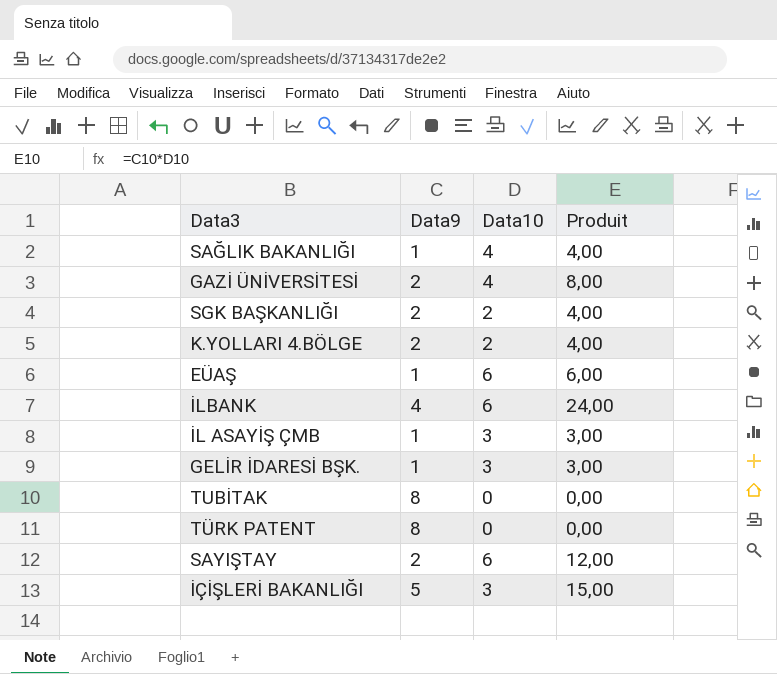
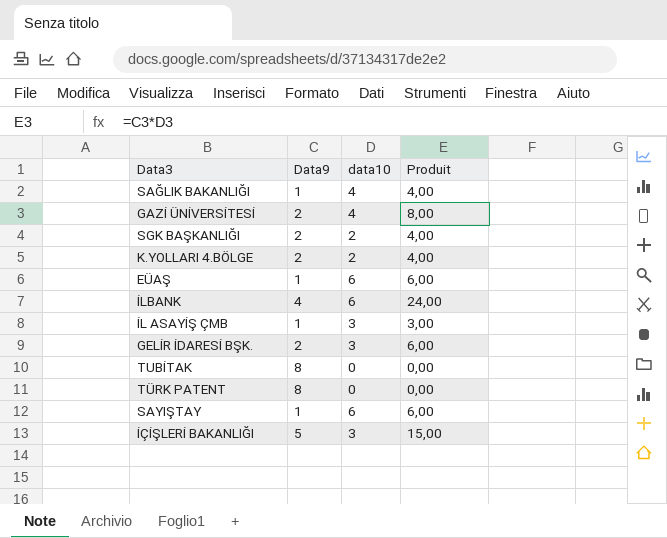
column name: Data10 -> data10
GELİR İDARESİ BŞK. | Data9: 1 -> 2
GELİR İDARESİ BŞK. | Produit: 3,00 -> 6,00
SAYIŞTAY | Data9: 2 -> 1
SAYIŞTAY | Produit: 12,00 -> 6,00

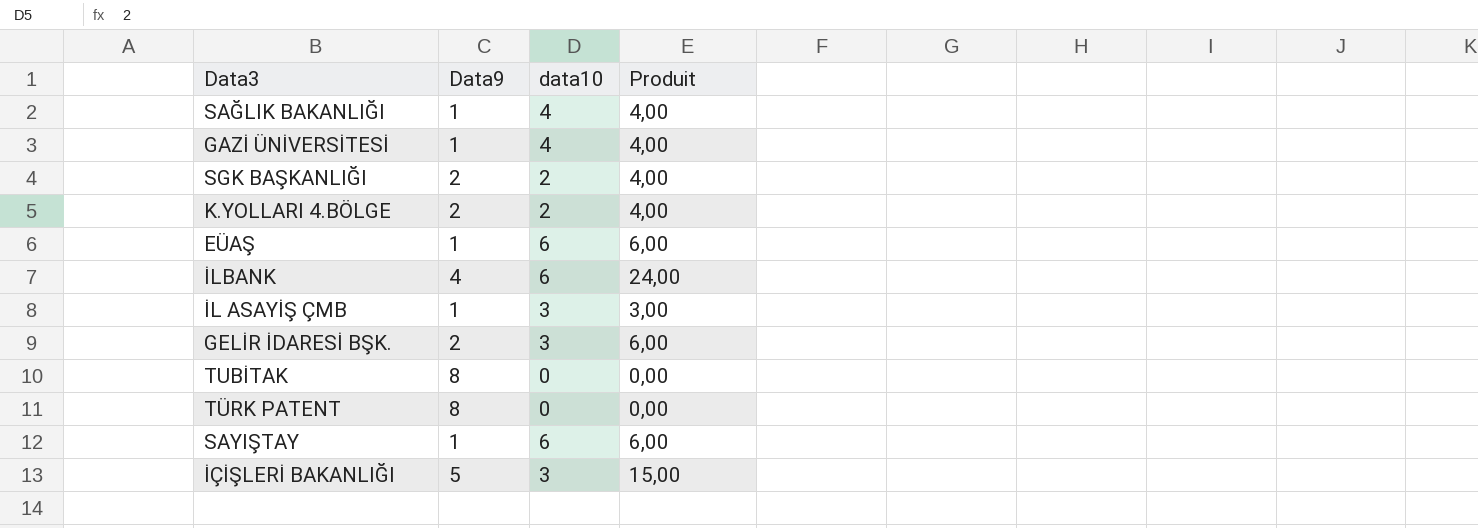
GAZİ ÜNİVERSİTESİ | Data9: 2 -> 1
GAZİ ÜNİVERSİTESİ | Produit: 8,00 -> 4,00

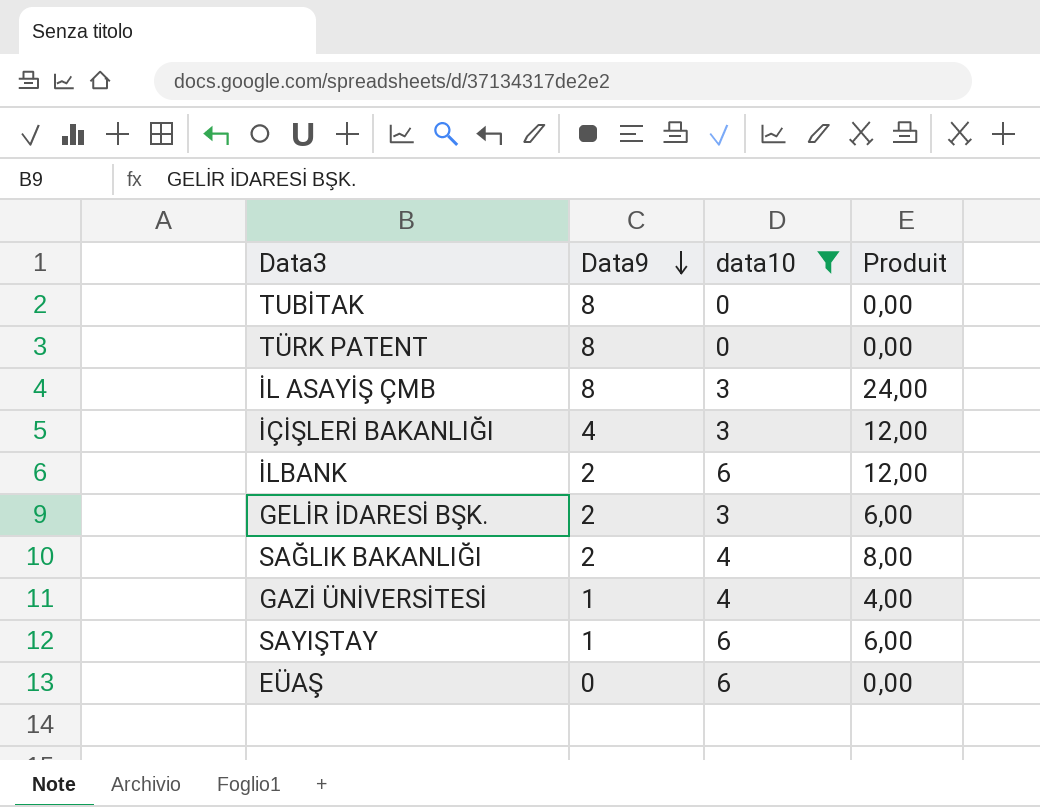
filter: none -> data10 != 2
row order: none -> Data9 descending
İL ASAYİŞ ÇMB | Data9: 1 -> 8
İL ASAYİŞ ÇMB | Produit: 3,00 -> 24,00
İÇİŞLERİ BAKANLIĞI | Data9: 5 -> 4
İÇİŞLERİ BAKANLIĞI | Produit: 15,00 -> 12,00
İLBANK | Data9: 4 -> 2
İLBANK | Produit: 24,00 -> 12,00
SAĞLIK BAKANLIĞI | Data9: 1 -> 2
SAĞLIK BAKANLIĞI | Produit: 4,00 -> 8,00
EÜAŞ | Data9: 1 -> 0
EÜAŞ | Produit: 6,00 -> 0,00

